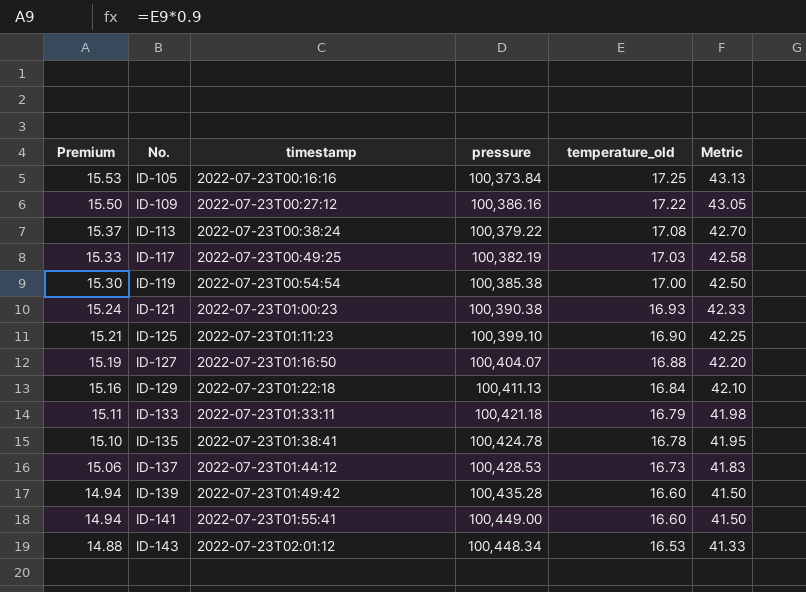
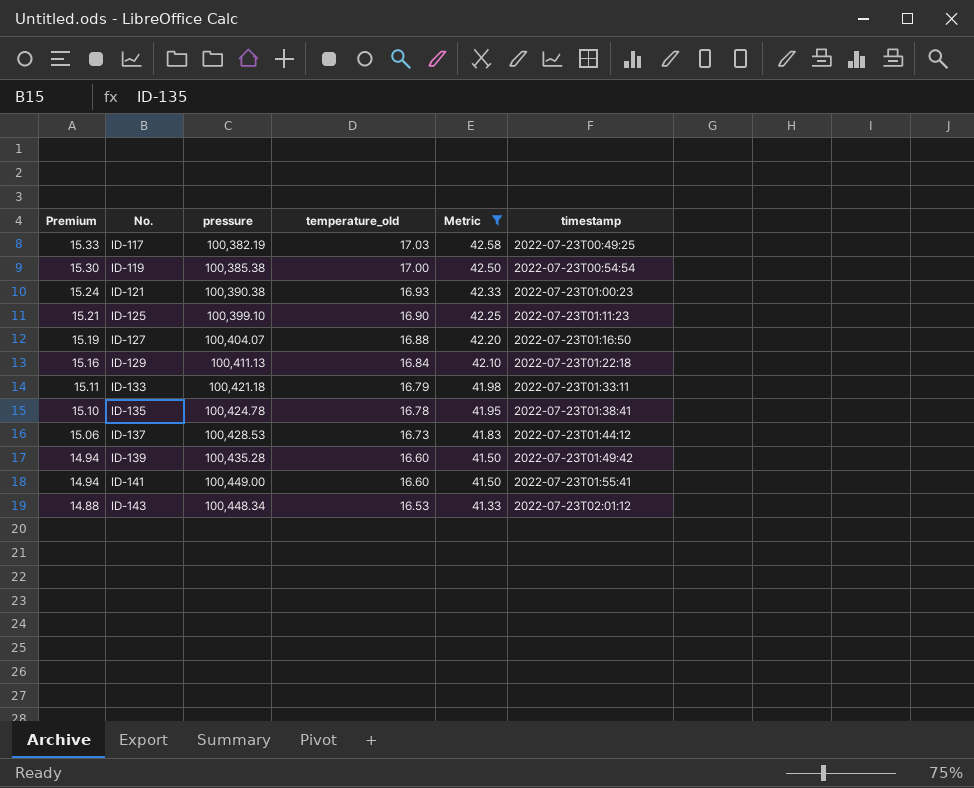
filter: none -> Metric <= 42.58
column timestamp | position: 3 -> 6

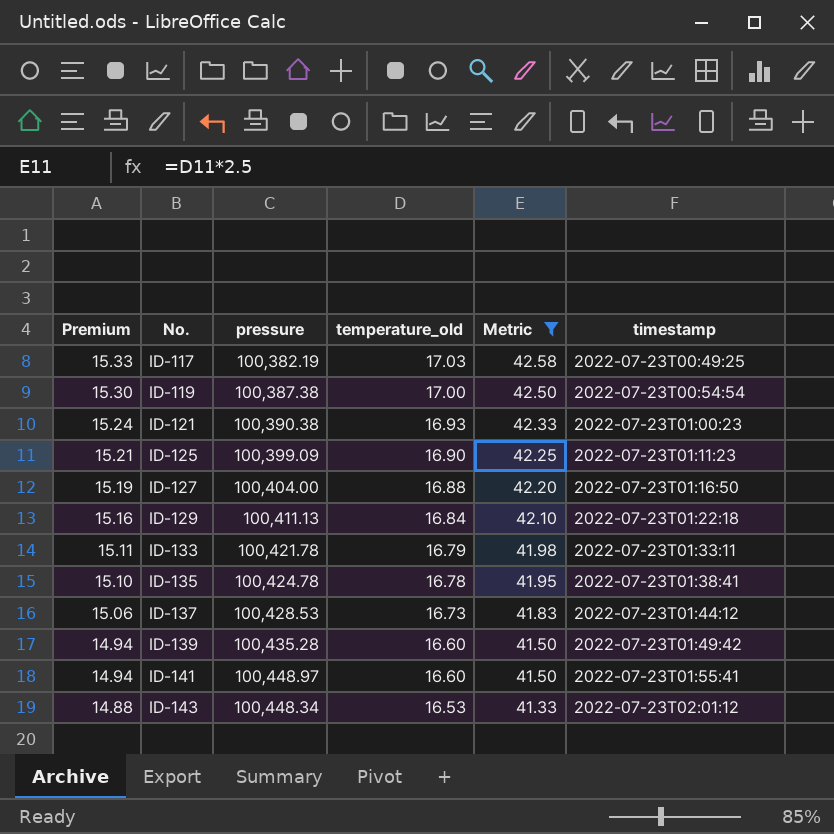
ID-119 | pressure: 100,385.38 -> 100,387.38
ID-125 | pressure: 100,399.10 -> 100,399.09
ID-127 | pressure: 100,404.07 -> 100,404.00
ID-133 | pressure: 100,421.18 -> 100,421.78
ID-141 | pressure: 100,449.00 -> 100,448.97

